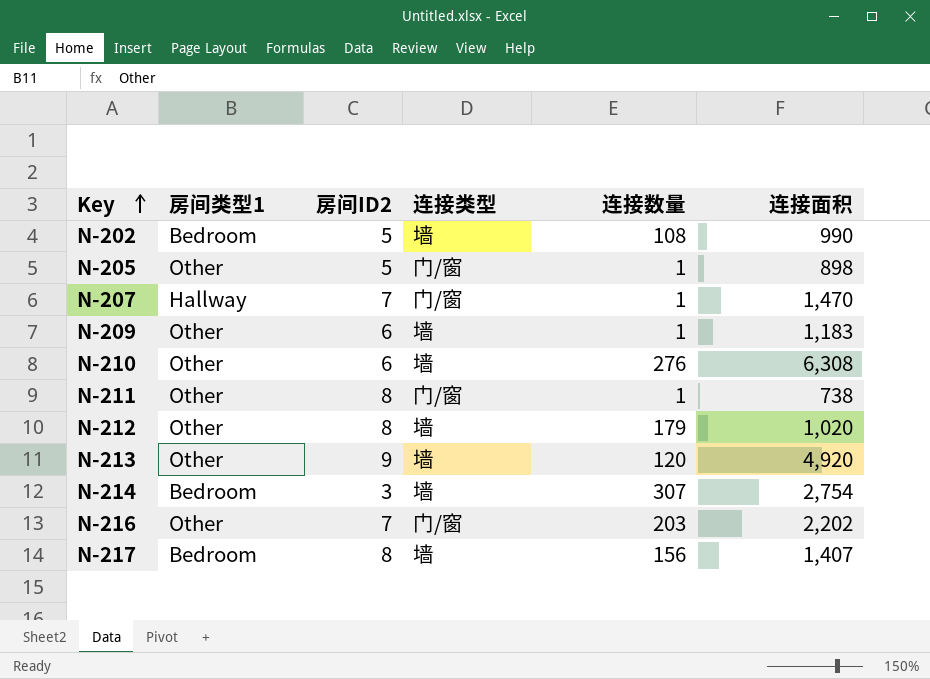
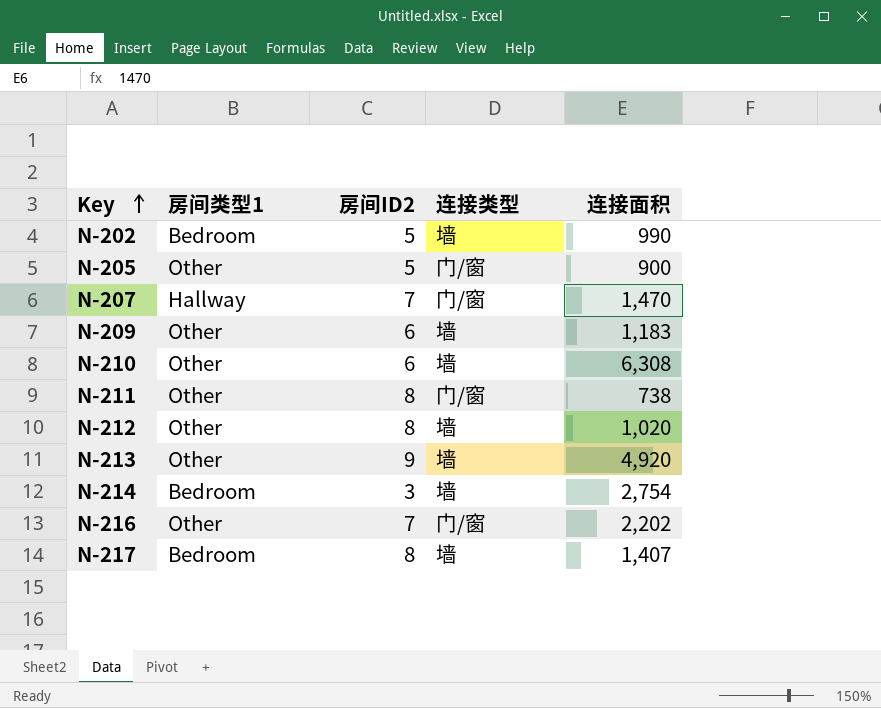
column 连接数量 | position: 5 -> none
N-205 | 连接面积: 898 -> 900

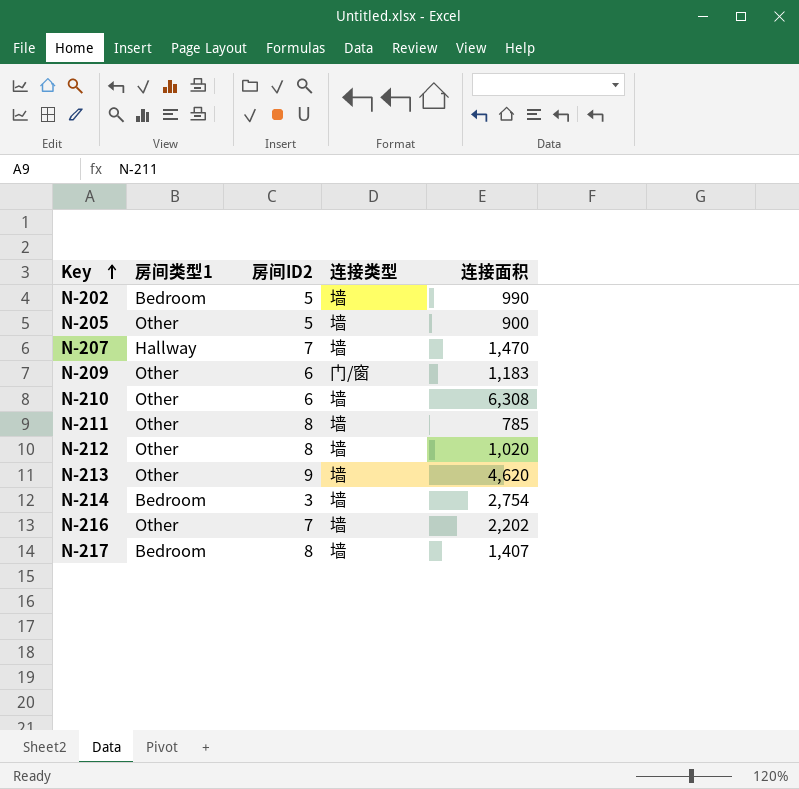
N-205 | 连接类型: 门/窗 -> 墙
N-207 | 连接类型: 门/窗 -> 墙
N-209 | 连接类型: 墙 -> 门/窗
N-211 | 连接类型: 门/窗 -> 墙
N-211 | 连接面积: 738 -> 785
N-213 | 连接面积: 4,920 -> 4,620
N-216 | 连接类型: 门/窗 -> 墙

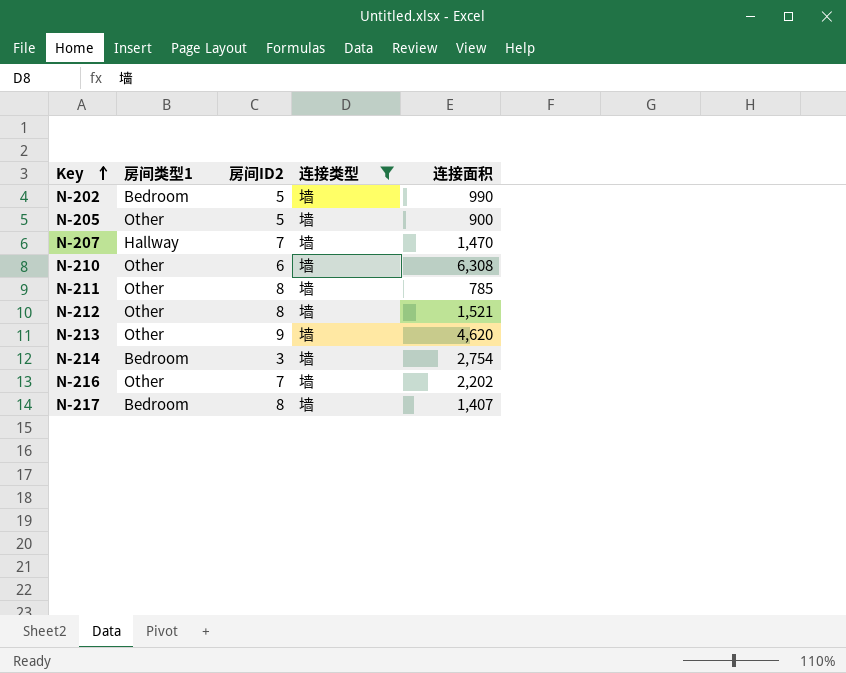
filter: none -> 连接类型 = 墙
N-212 | 连接面积: 1,020 -> 1,521

